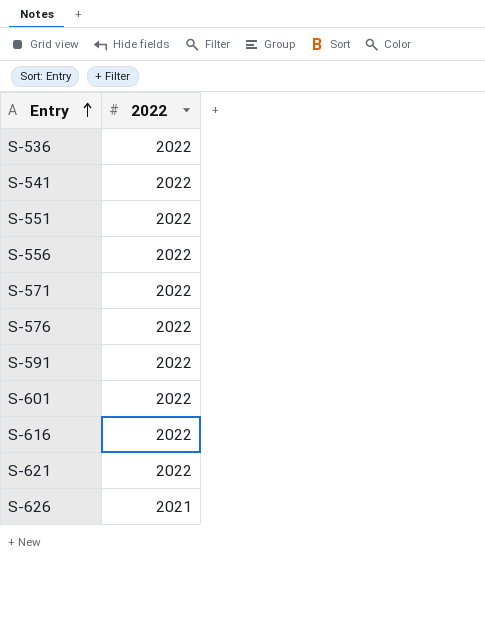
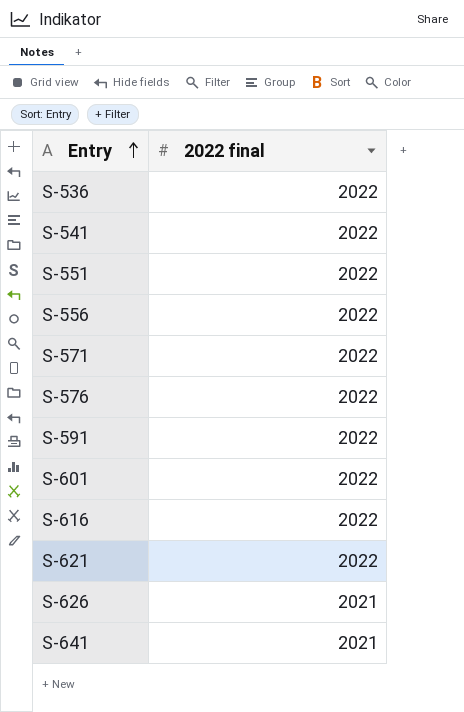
column name: 2022 -> 2022 final
row S-641: none -> 2021

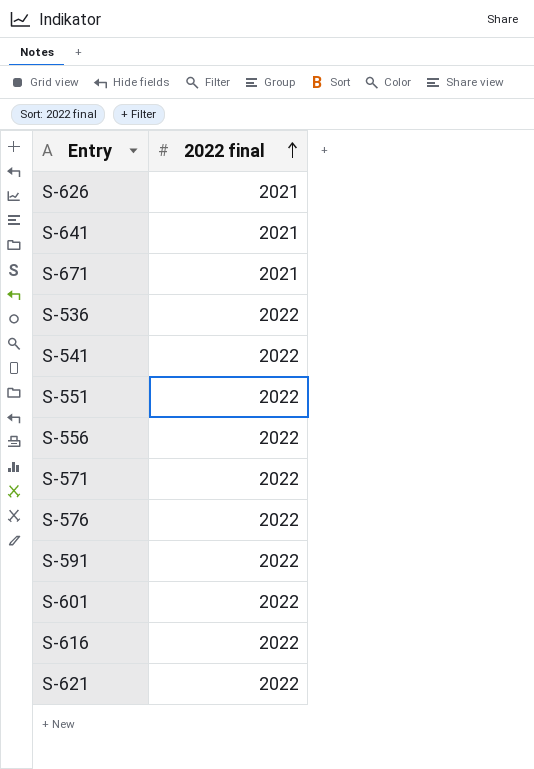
row order: Entry ascending -> 2022 final ascending
row S-671: none -> 2021

